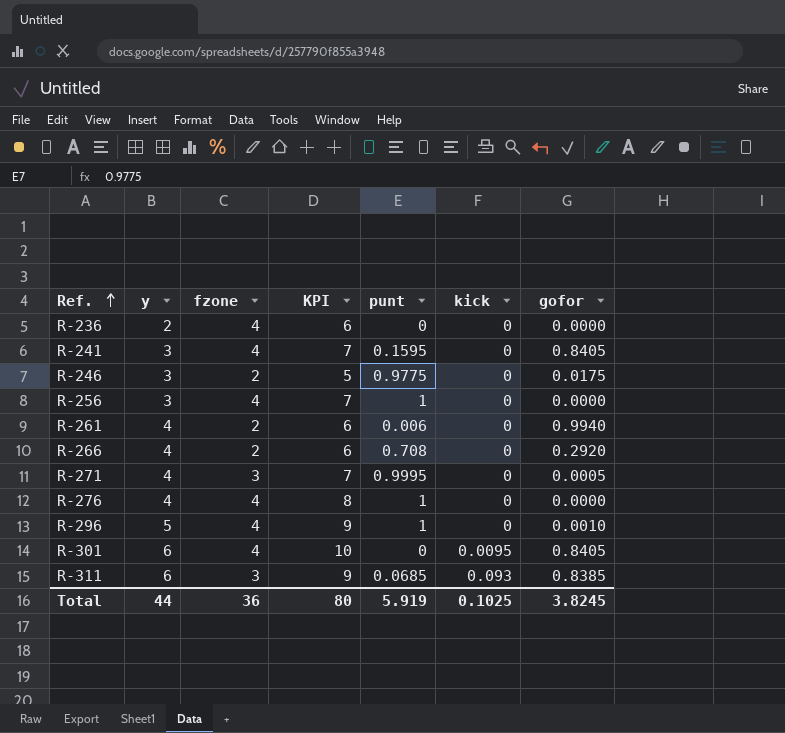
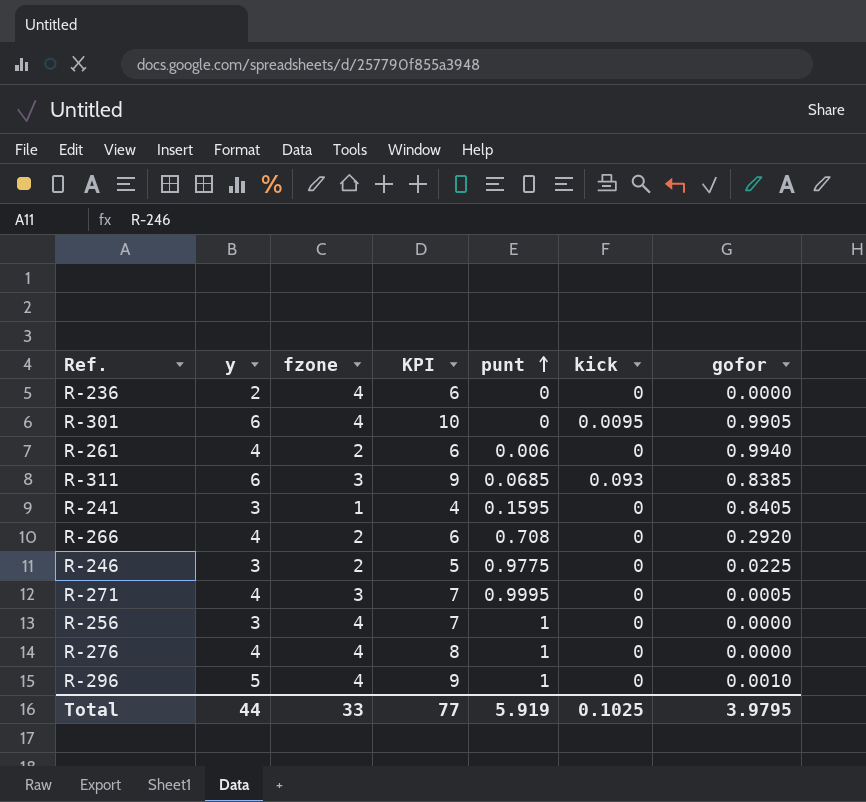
row order: Ref. ascending -> punt ascending
R-301 | gofor: 0.8405 -> 0.9905
R-241 | fzone: 4 -> 1
R-241 | KPI: 7 -> 4
R-246 | gofor: 0.0175 -> 0.0225
Total | fzone: 36 -> 33
Total | KPI: 80 -> 77
Total | gofor: 3.8245 -> 3.9795

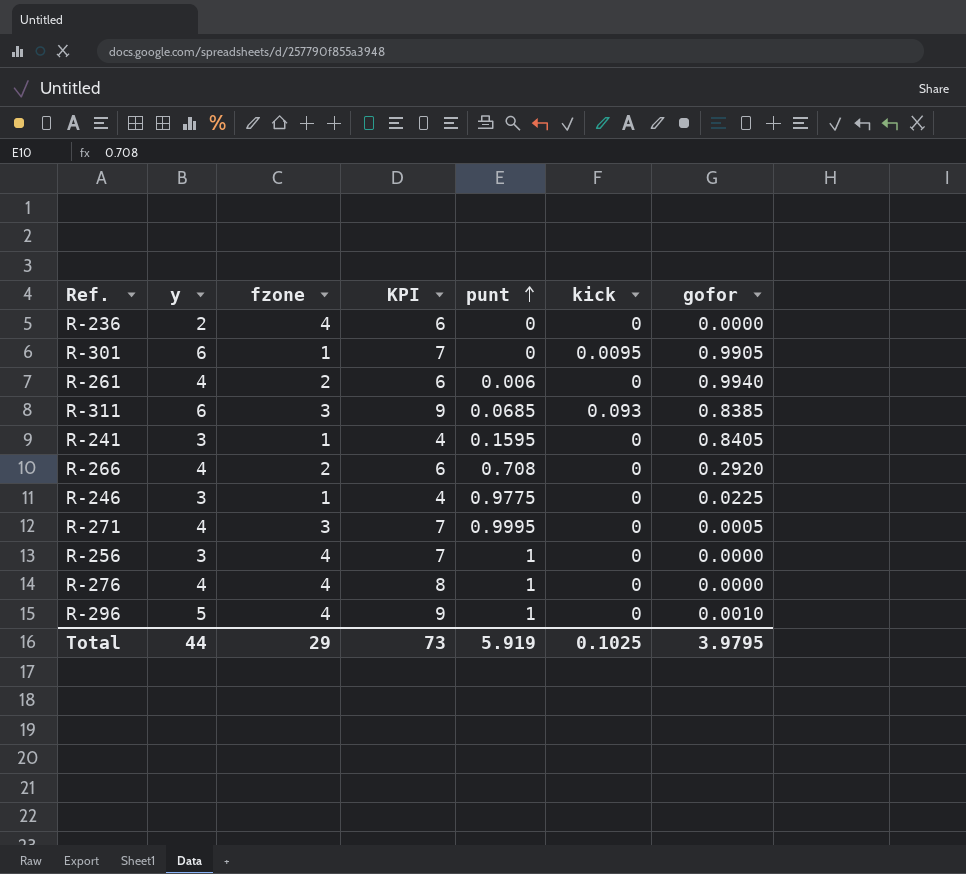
R-301 | fzone: 4 -> 1
R-301 | KPI: 10 -> 7
R-246 | fzone: 2 -> 1
R-246 | KPI: 5 -> 4
Total | fzone: 33 -> 29
Total | KPI: 77 -> 73

